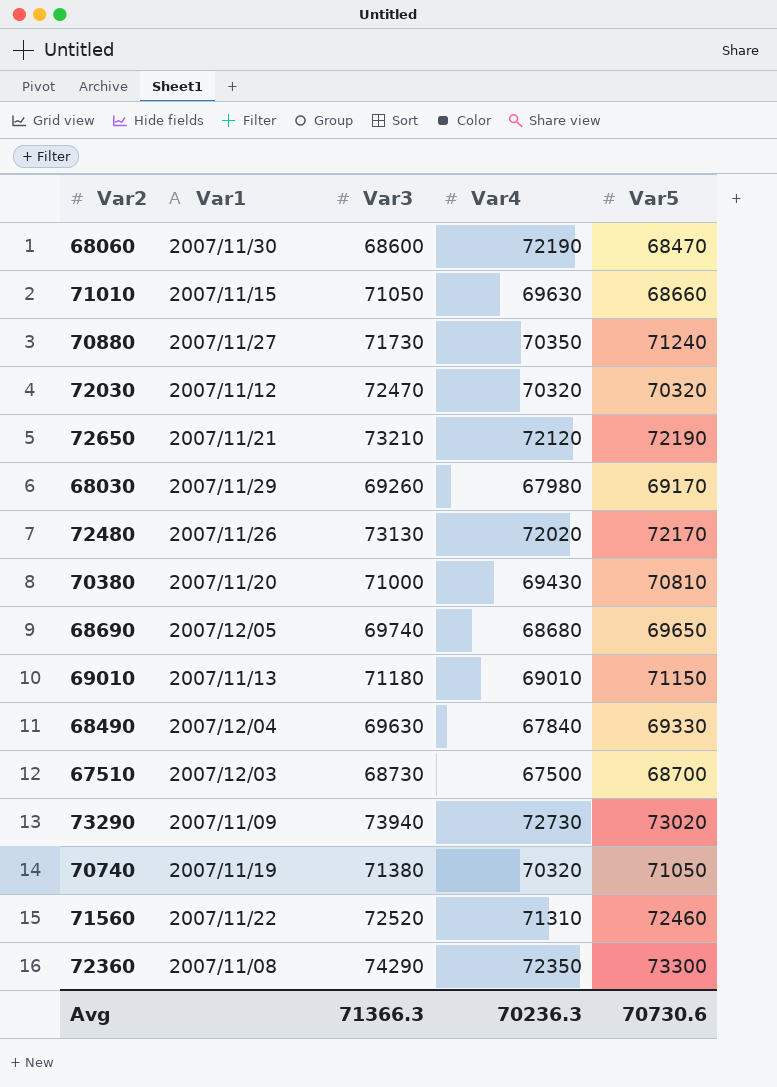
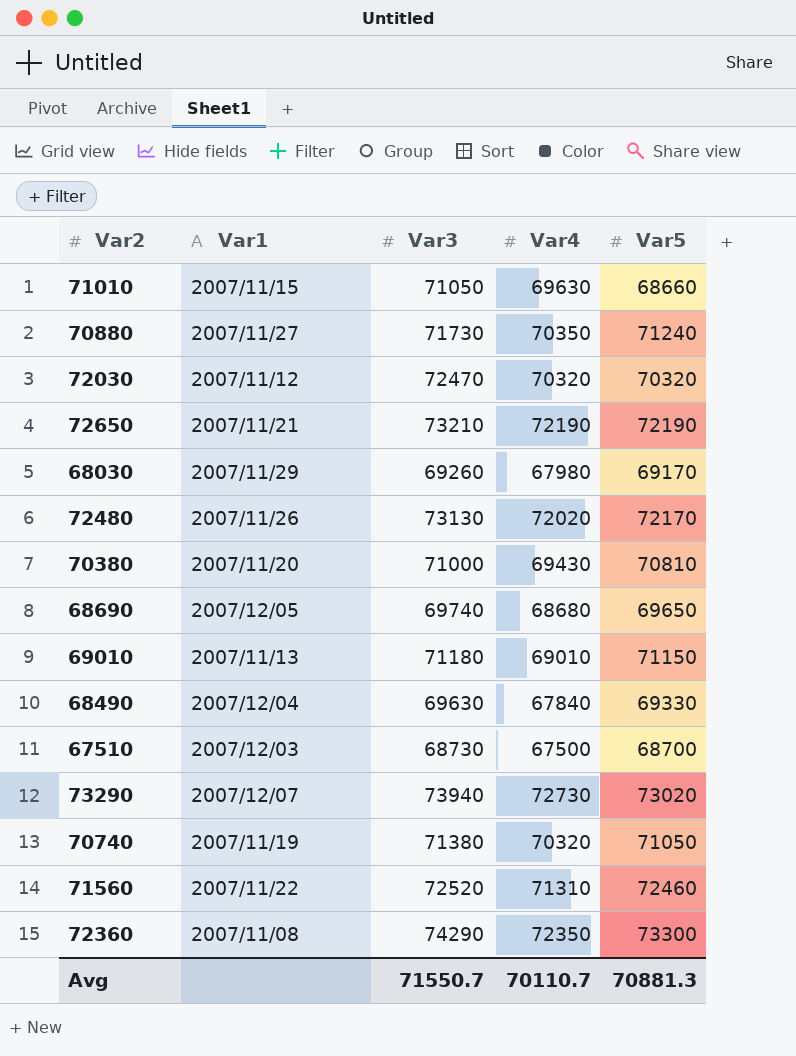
row 68060: 2007/11/30 | 68600 | 72190 | 68470 -> none
72650 | Var4: 72120 -> 72190
73290 | Var1: 2007/11/09 -> 2007/12/07
Avg | Var3: 71366.3 -> 71550.7
Avg | Var4: 70236.3 -> 70110.7
Avg | Var5: 70730.6 -> 70881.3

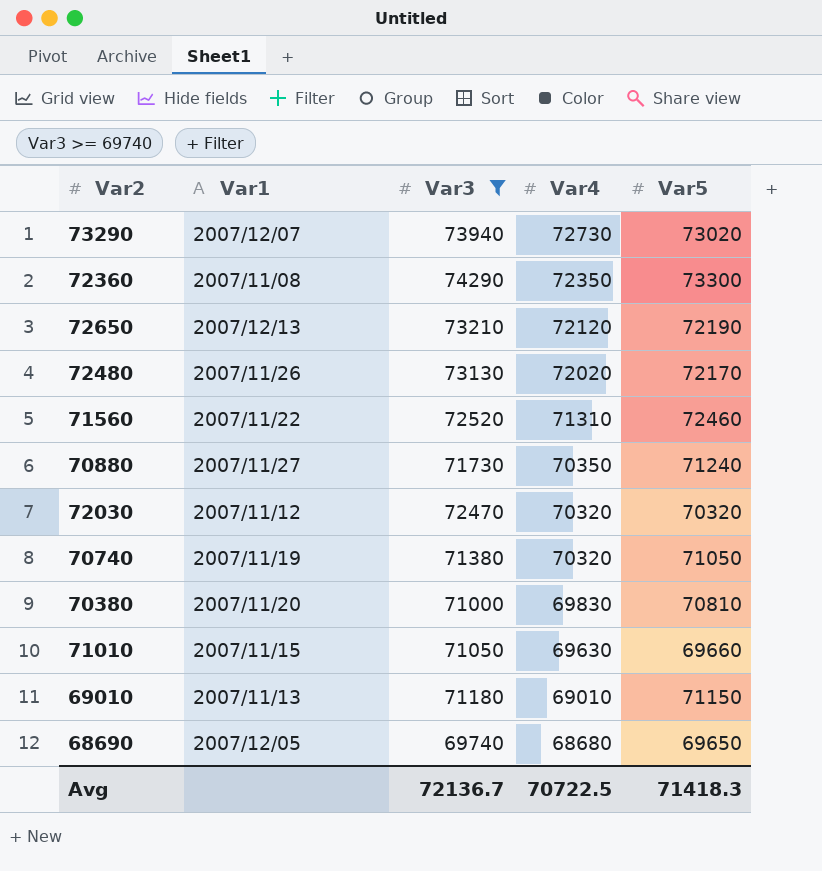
filter: none -> Var3 >= 69740
row order: none -> Var4 descending
72650 | Var1: 2007/11/21 -> 2007/12/13
72650 | Var4: 72190 -> 72120
70380 | Var4: 69430 -> 69830
71010 | Var5: 68660 -> 69660
Avg | Var3: 71550.7 -> 72136.7
Avg | Var4: 70110.7 -> 70722.5
Avg | Var5: 70881.3 -> 71418.3

